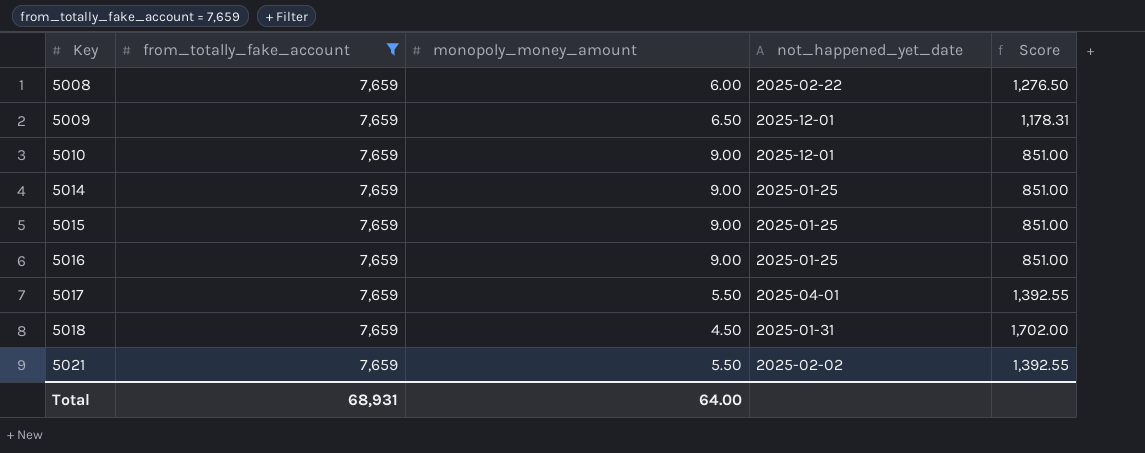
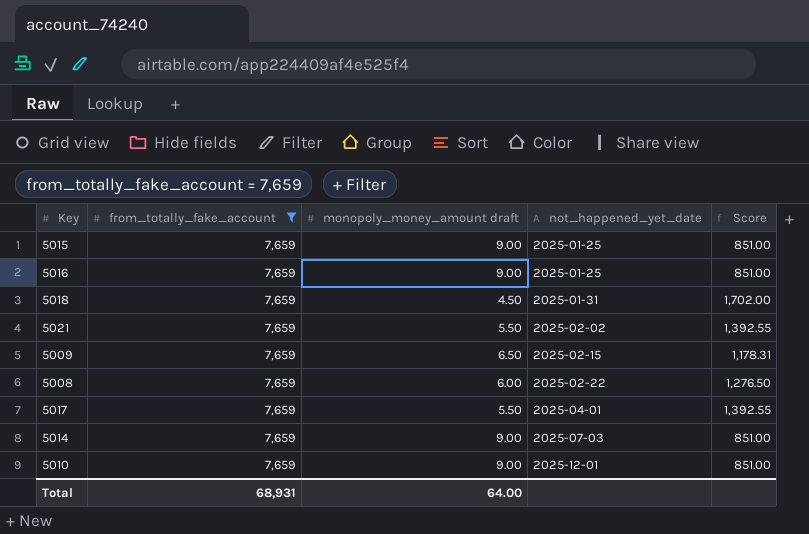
row order: Key ascending -> not_happened_yet_date ascending
column name: monopoly_money_amount -> monopoly_money_amount draft
5009 | not_happened_yet_date: 2025-12-01 -> 2025-02-15
5014 | not_happened_yet_date: 2025-01-25 -> 2025-07-03

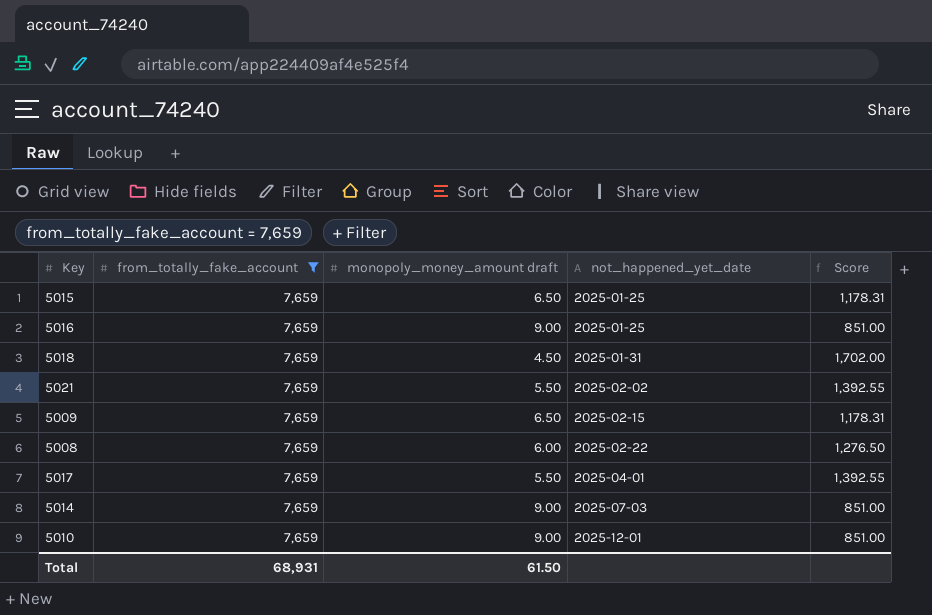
5015 | monopoly_money_amount draft: 9.00 -> 6.50
5015 | Score: 851.00 -> 1,178.31
Total | monopoly_money_amount draft: 64.00 -> 61.50

